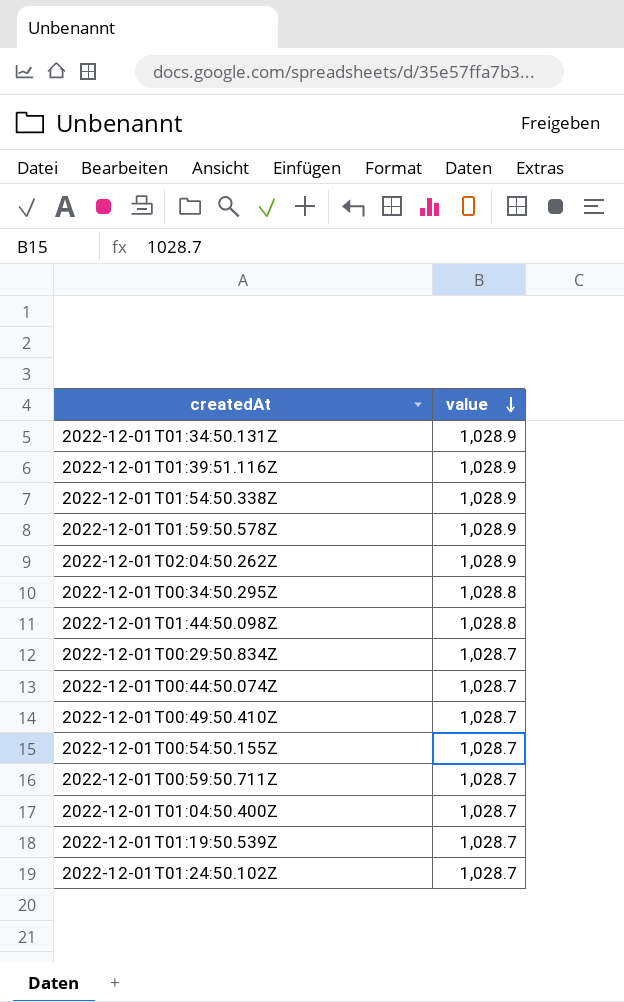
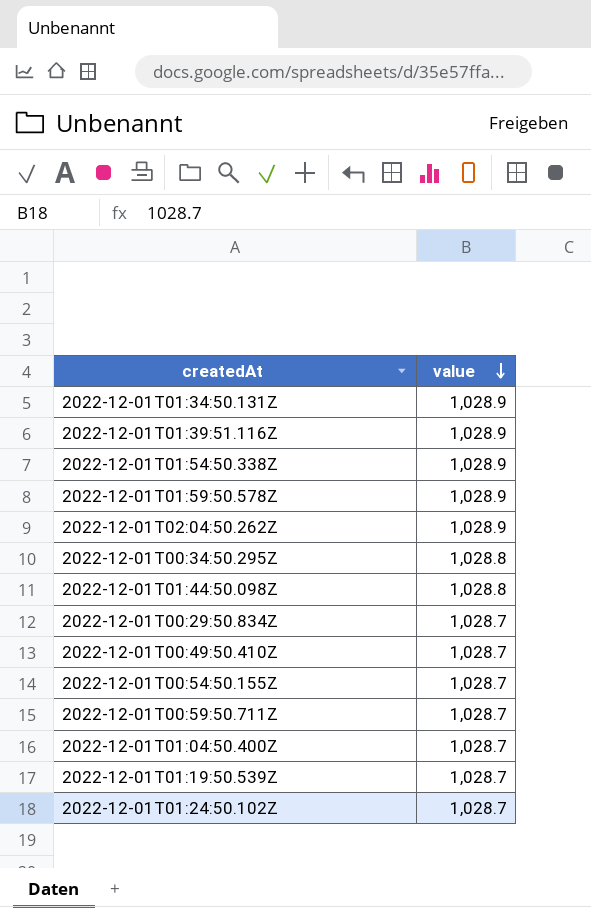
row 2022-12-01T00:44:50.074Z: 1,028.7 -> none

